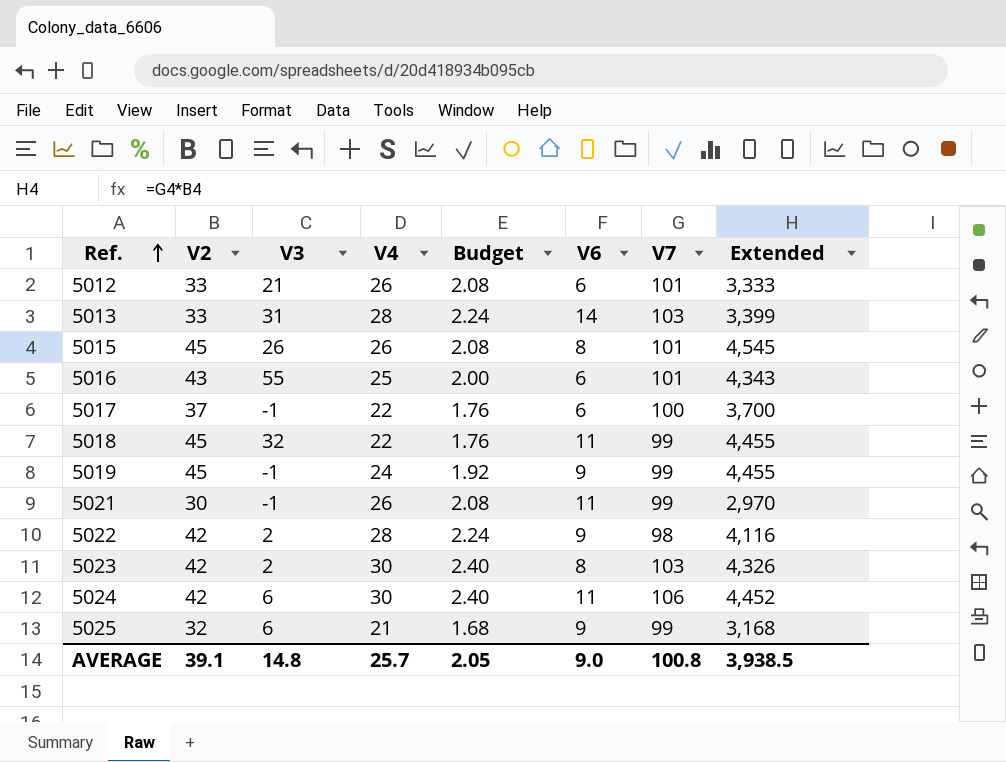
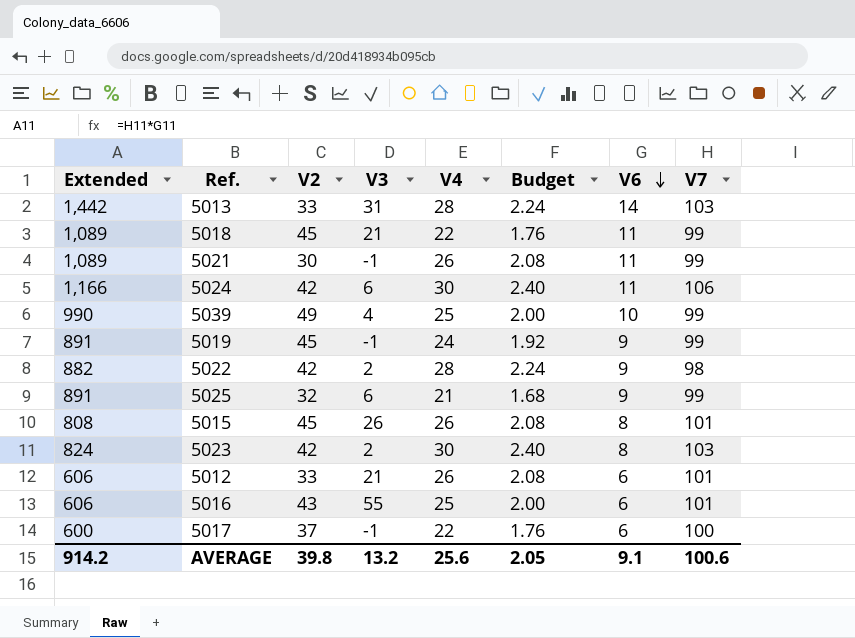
row order: Ref. ascending -> V6 descending
column Extended | formula: [V2] * [V7] -> [V6] * [V7]
column Extended | position: 8 -> 1
5018 | V3: 32 -> 21
row 5039: none -> 990 | 49 | 4 | 25 | 2.00 | 10 | 99
AVERAGE | Extended: 3,938.5 -> 914.2
AVERAGE | V2: 39.1 -> 39.8
AVERAGE | V3: 14.8 -> 13.2
AVERAGE | V4: 25.7 -> 25.6
AVERAGE | V6: 9.0 -> 9.1
AVERAGE | V7: 100.8 -> 100.6

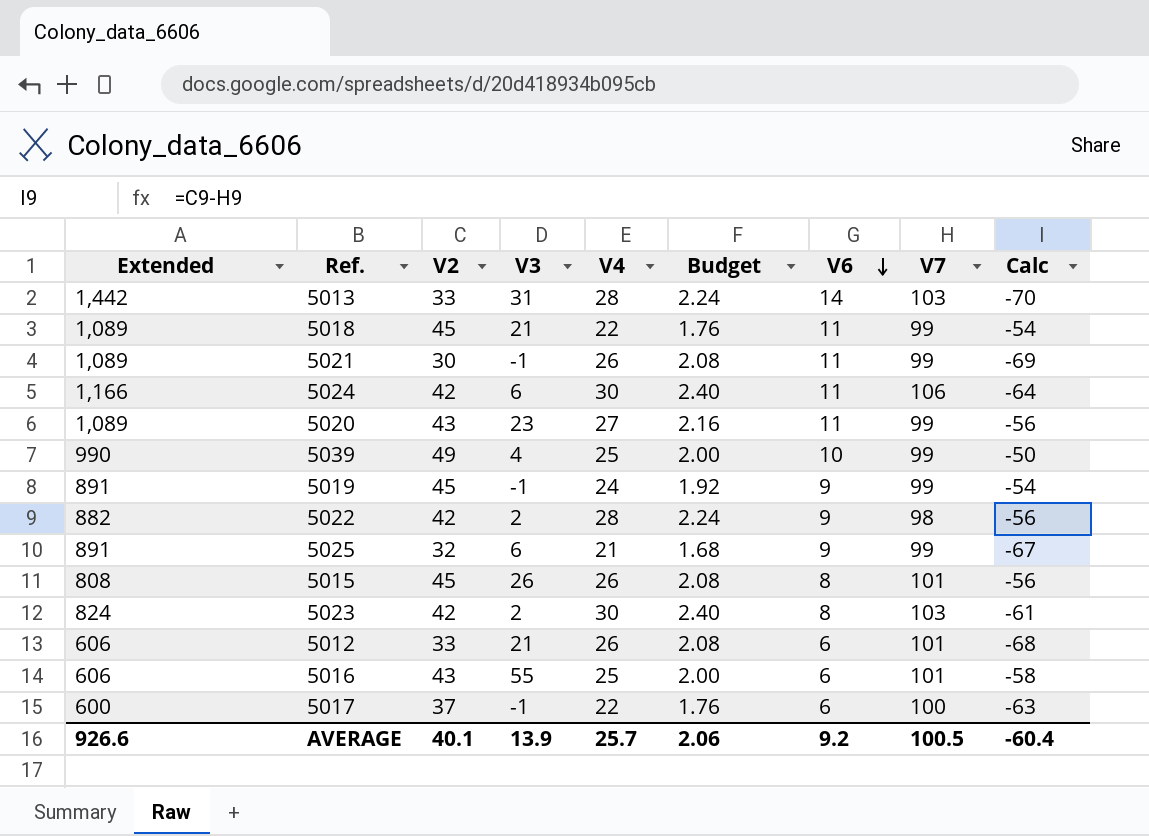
column Calc | formula: none -> [V2] - [V7]
row 5020: none -> 1,089 | 43 | 23 | 27 | 2.16 | 11 | 99 | -56
AVERAGE | Extended: 914.2 -> 926.6
AVERAGE | V2: 39.8 -> 40.1
AVERAGE | V3: 13.2 -> 13.9
AVERAGE | V4: 25.6 -> 25.7
AVERAGE | Budget: 2.05 -> 2.06
AVERAGE | V6: 9.1 -> 9.2
AVERAGE | V7: 100.6 -> 100.5

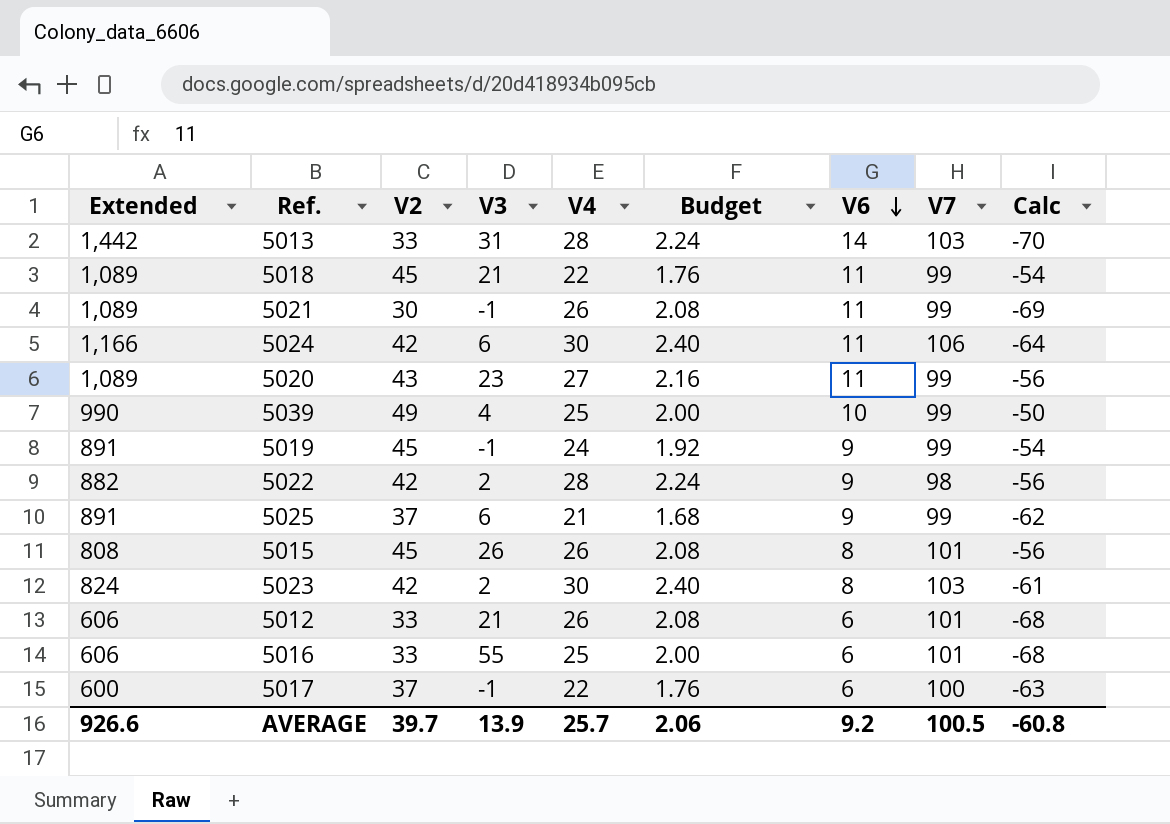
5025 | V2: 32 -> 37
5025 | Calc: -67 -> -62
5016 | V2: 43 -> 33
5016 | Calc: -58 -> -68
AVERAGE | V2: 40.1 -> 39.7
AVERAGE | Calc: -60.4 -> -60.8

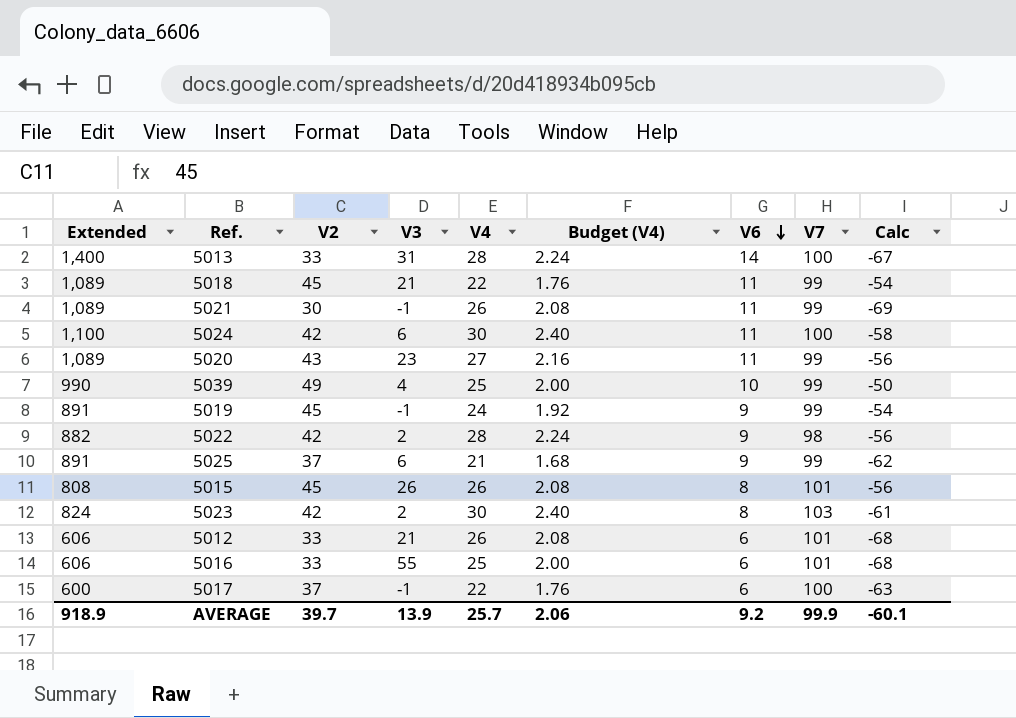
column name: Budget -> Budget (V4)
5013 | Extended: 1,442 -> 1,400
5013 | V7: 103 -> 100
5013 | Calc: -70 -> -67
5024 | Extended: 1,166 -> 1,100
5024 | V7: 106 -> 100
5024 | Calc: -64 -> -58
AVERAGE | Extended: 926.6 -> 918.9
AVERAGE | V7: 100.5 -> 99.9
AVERAGE | Calc: -60.8 -> -60.1

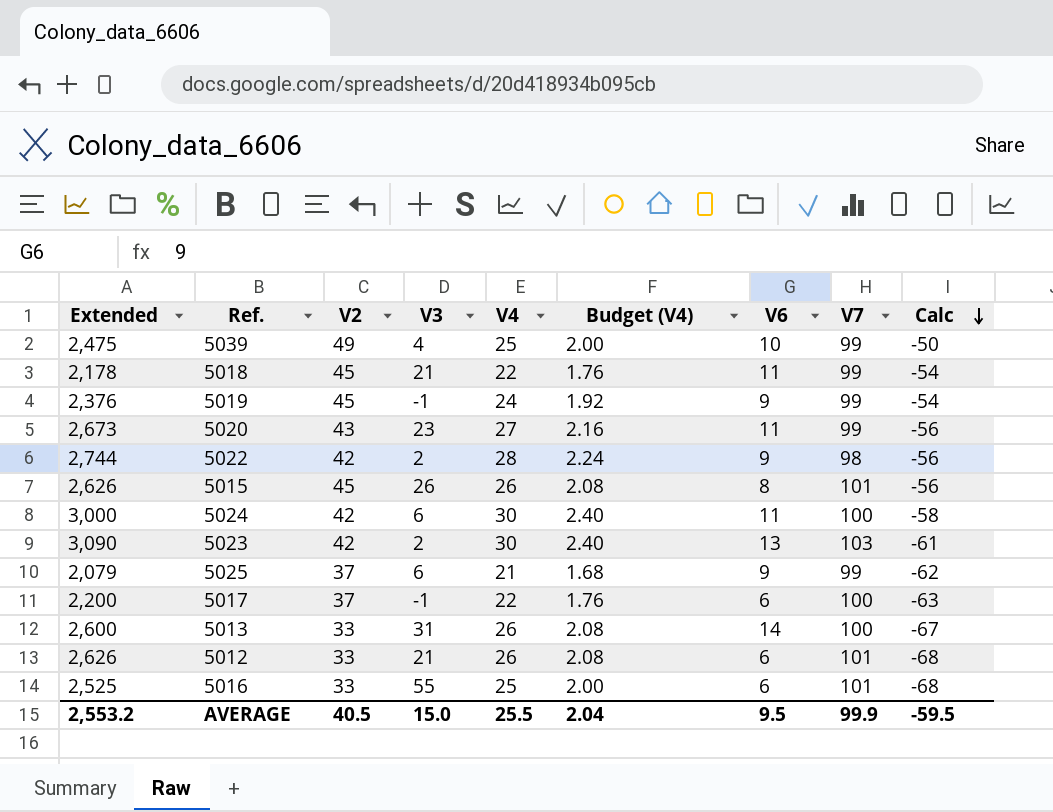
row order: V6 descending -> Calc descending
column Extended | formula: [V6] * [V7] -> [V4] * [V7]
row 5021: 1,089 | 30 | -1 | 26 | 2.08 | 11 | 99 | -69 -> none
5023 | V6: 8 -> 13
5013 | V4: 28 -> 26
5013 | Budget (V4): 2.24 -> 2.08
AVERAGE | Extended: 918.9 -> 2,553.2
AVERAGE | V2: 39.7 -> 40.5
AVERAGE | V3: 13.9 -> 15.0
AVERAGE | V4: 25.7 -> 25.5
AVERAGE | Budget (V4): 2.06 -> 2.04
AVERAGE | V6: 9.2 -> 9.5
AVERAGE | Calc: -60.1 -> -59.5

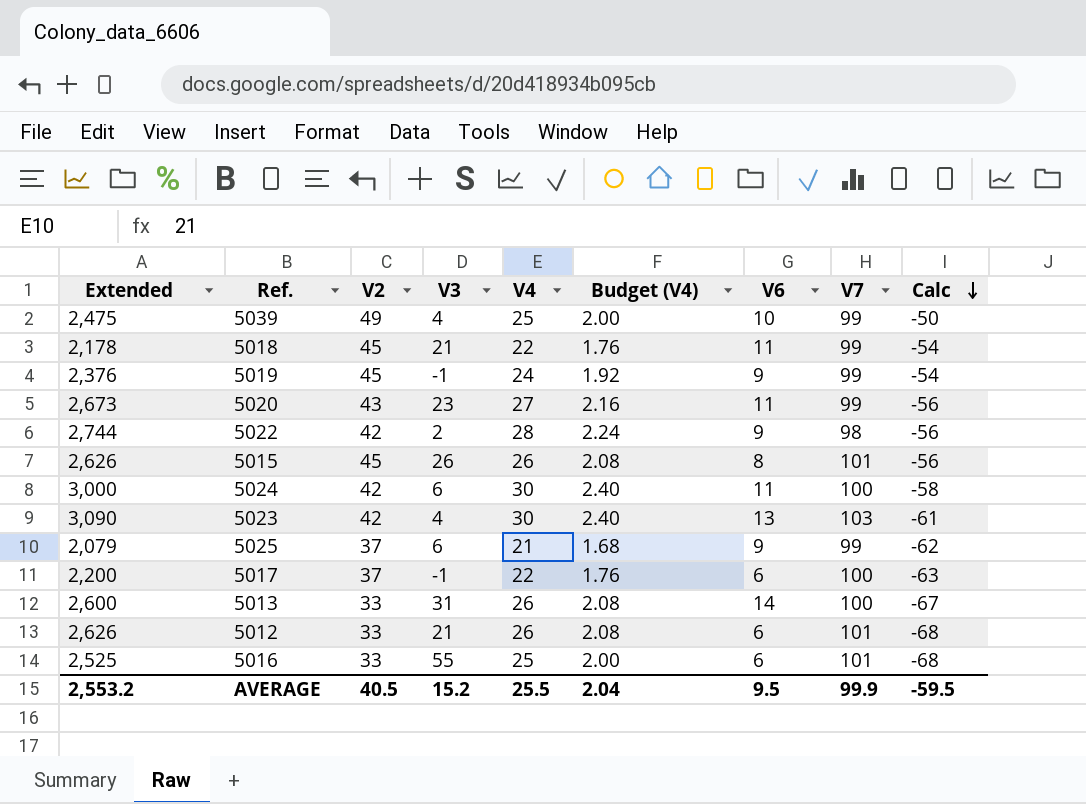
5023 | V3: 2 -> 4
AVERAGE | V3: 15.0 -> 15.2

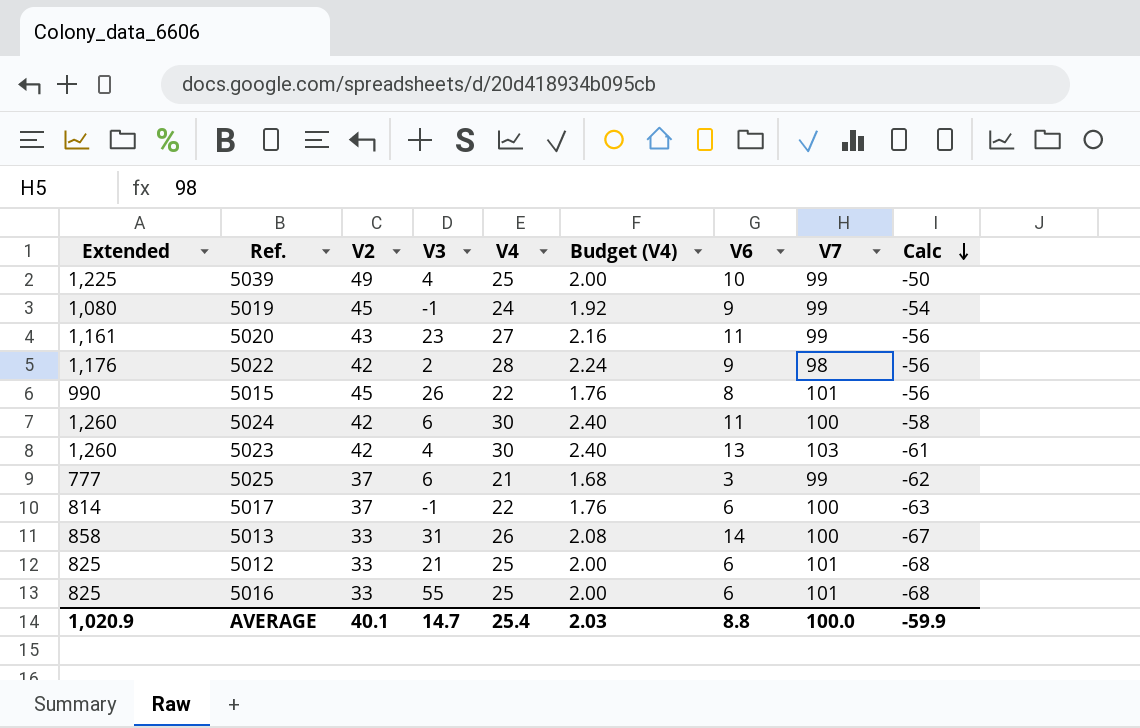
column Extended | formula: [V4] * [V7] -> [V2] * [V4]
row 5018: 2,178 | 45 | 21 | 22 | 1.76 | 11 | 99 | -54 -> none
5015 | V4: 26 -> 22
5015 | Budget (V4): 2.08 -> 1.76
5025 | V6: 9 -> 3
5012 | V4: 26 -> 25
5012 | Budget (V4): 2.08 -> 2.00
AVERAGE | Extended: 2,553.2 -> 1,020.9
AVERAGE | V2: 40.5 -> 40.1
AVERAGE | V3: 15.2 -> 14.7
AVERAGE | V4: 25.5 -> 25.4
AVERAGE | Budget (V4): 2.04 -> 2.03
AVERAGE | V6: 9.5 -> 8.8
AVERAGE | V7: 99.9 -> 100.0
AVERAGE | Calc: -59.5 -> -59.9

